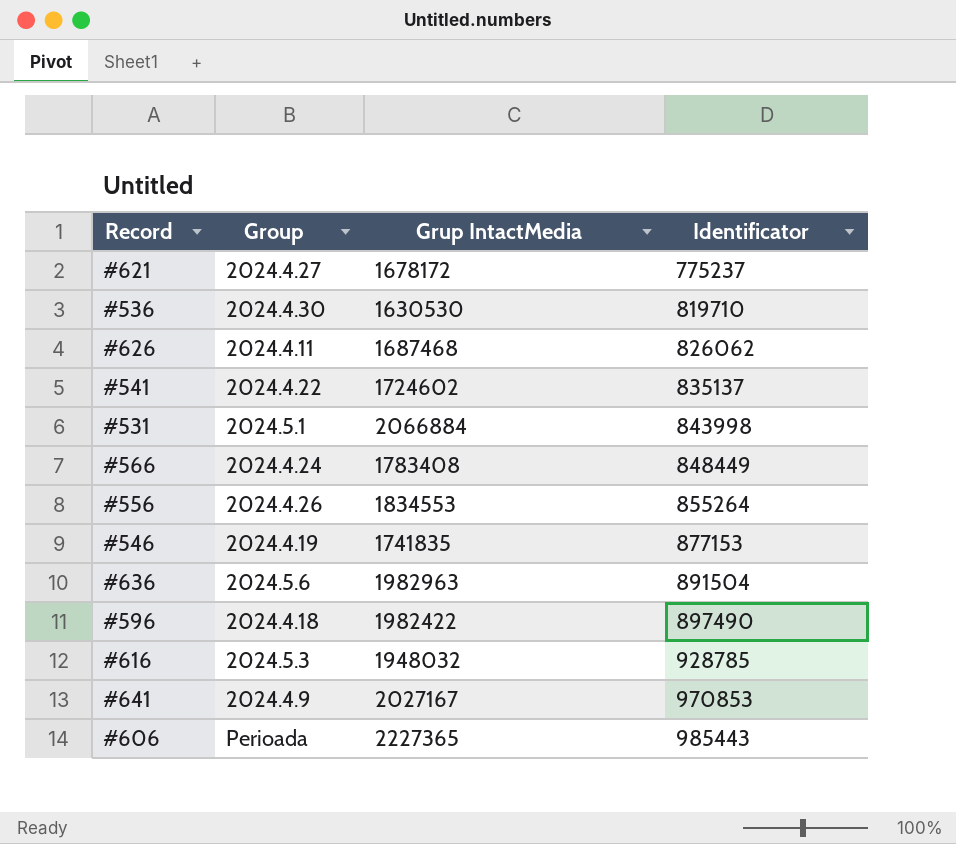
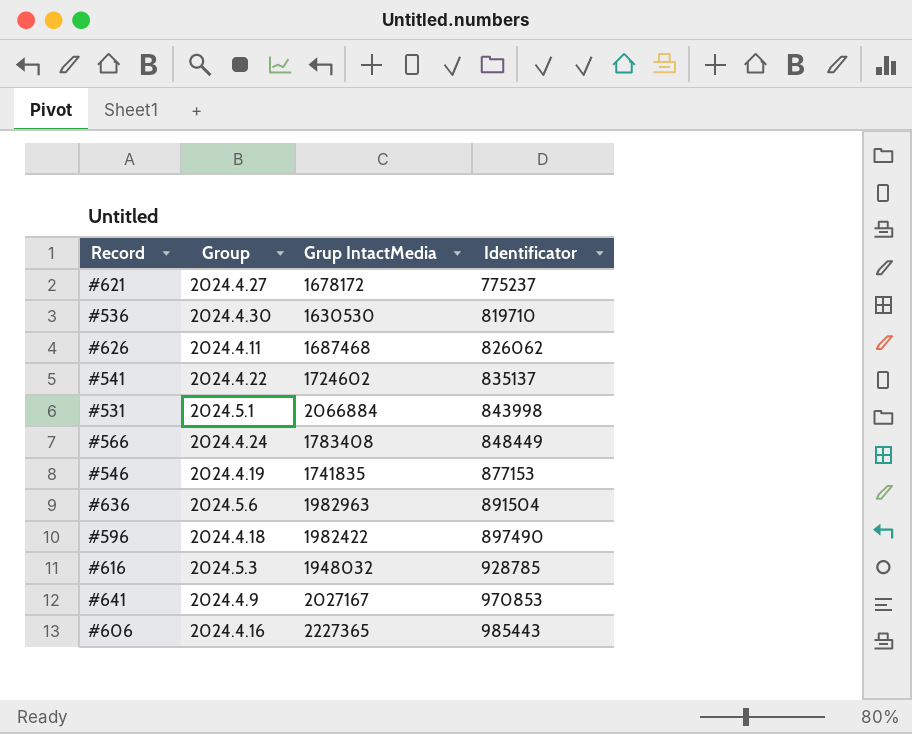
row #556: 2024.4.26 | 1834553 | 855264 -> none
#606 | Group: Perioada -> 2024.4.16

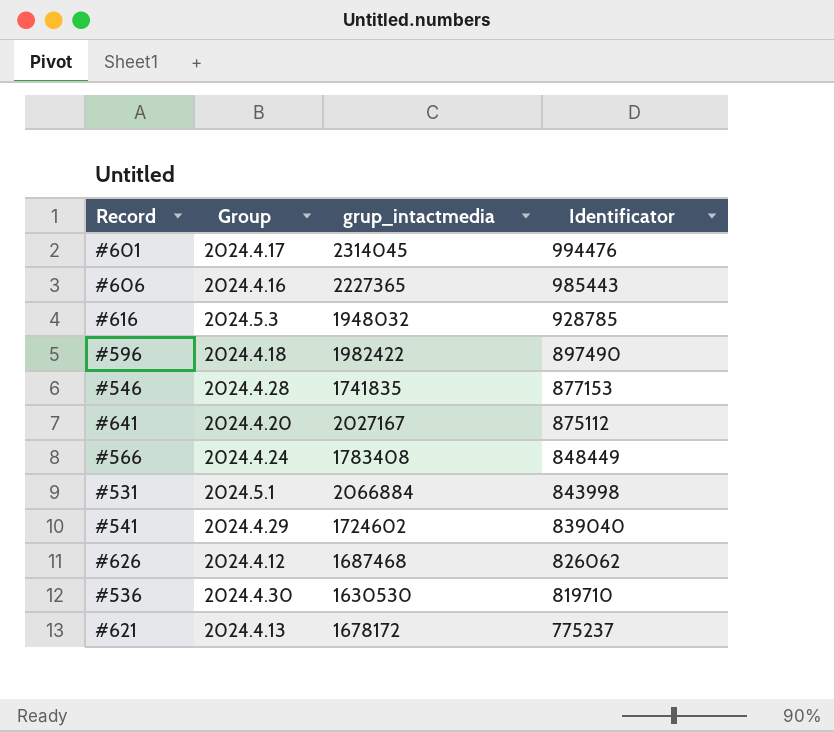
row order: Identificator ascending -> Identificator descending
column name: Grup IntactMedia -> grup_intactmedia
row #636: 2024.5.6 | 1982963 | 891504 -> none
row #601: none -> 2024.4.17 | 2314045 | 994476
#546 | Group: 2024.4.19 -> 2024.4.28
#641 | Group: 2024.4.9 -> 2024.4.20
#641 | Identificator: 970853 -> 875112
#541 | Group: 2024.4.22 -> 2024.4.29
#541 | Identificator: 835137 -> 839040
#626 | Group: 2024.4.11 -> 2024.4.12
#621 | Group: 2024.4.27 -> 2024.4.13

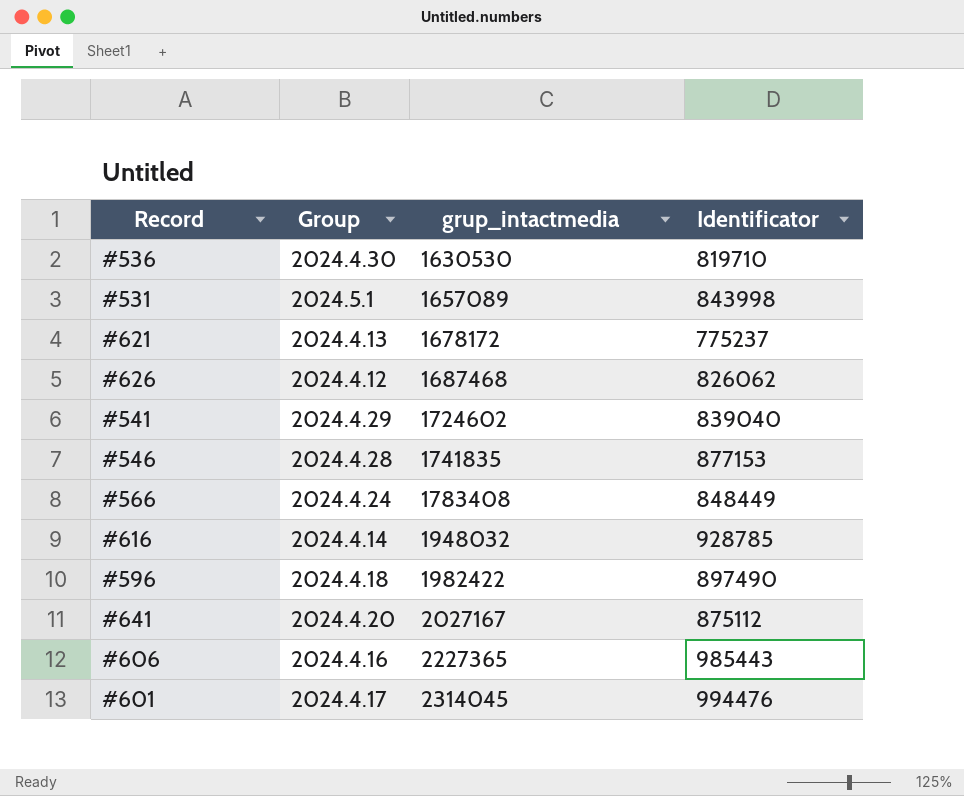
row order: Identificator descending -> grup_intactmedia ascending
#531 | grup_intactmedia: 2066884 -> 1657089
#616 | Group: 2024.5.3 -> 2024.4.14

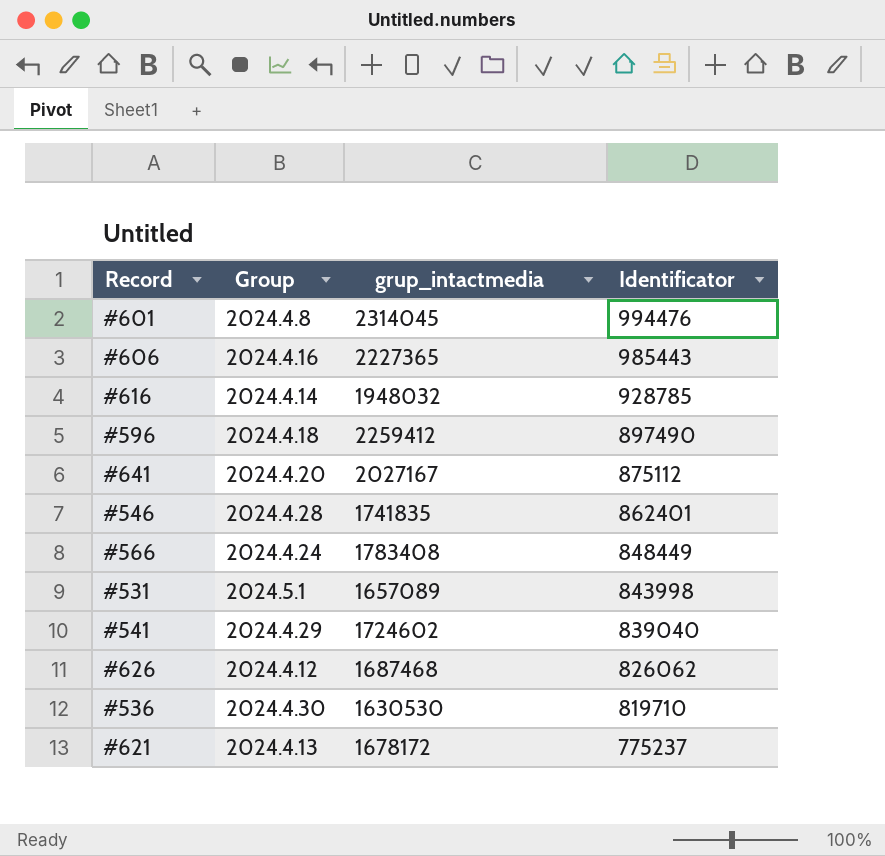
row order: grup_intactmedia ascending -> Identificator descending
#601 | Group: 2024.4.17 -> 2024.4.8
#596 | grup_intactmedia: 1982422 -> 2259412
#546 | Identificator: 877153 -> 862401

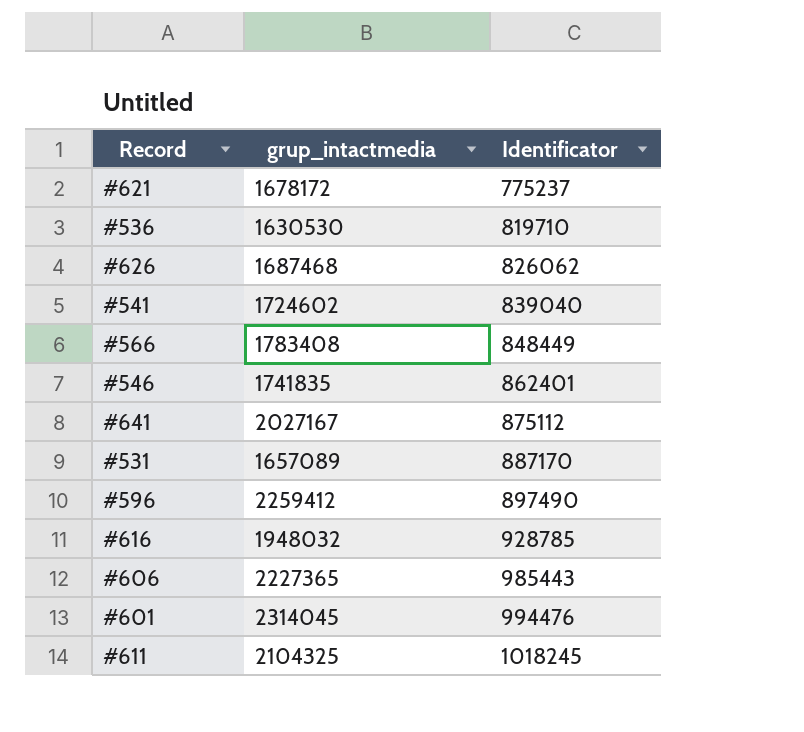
row order: Identificator descending -> Identificator ascending
column Group | position: 2 -> none
#531 | Identificator: 843998 -> 887170
row #611: none -> 2104325 | 1018245

